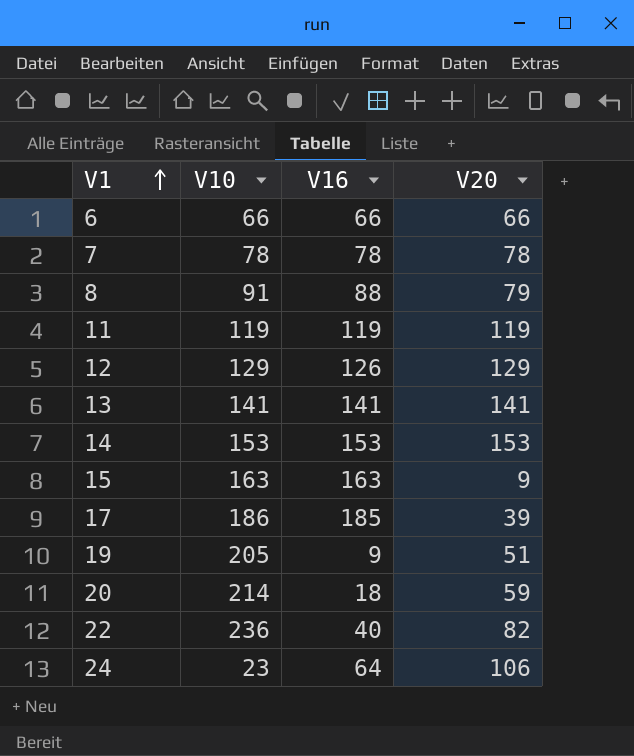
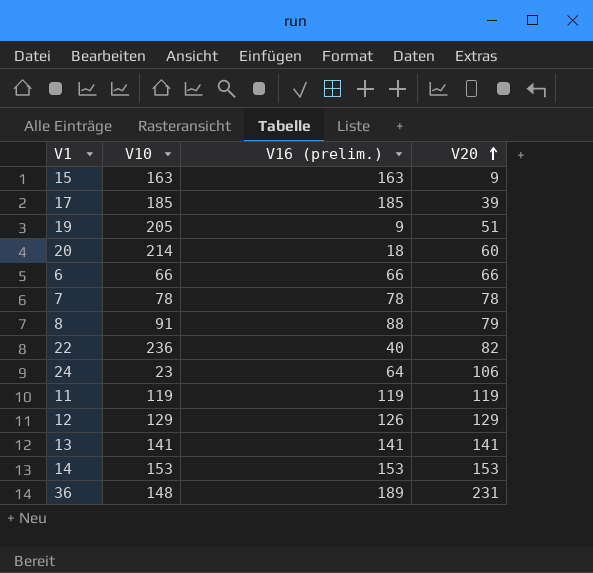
row order: V1 ascending -> V20 ascending
column name: V16 -> V16 (prelim.)
17 | V10: 186 -> 185
20 | V20: 59 -> 60
row 36: none -> 148 | 189 | 231

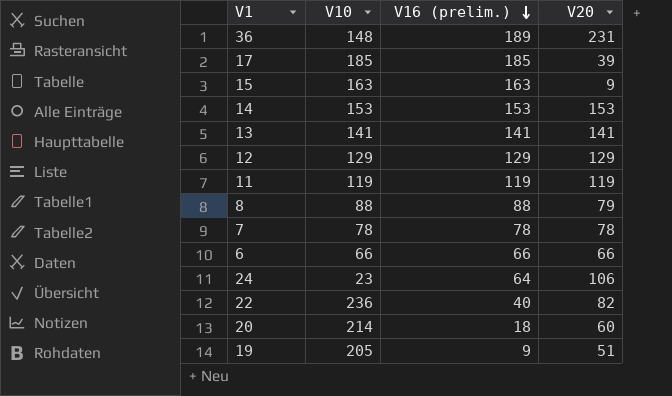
row order: V20 ascending -> V16 (prelim.) descending
12 | V16 (prelim.): 126 -> 129
8 | V10: 91 -> 88

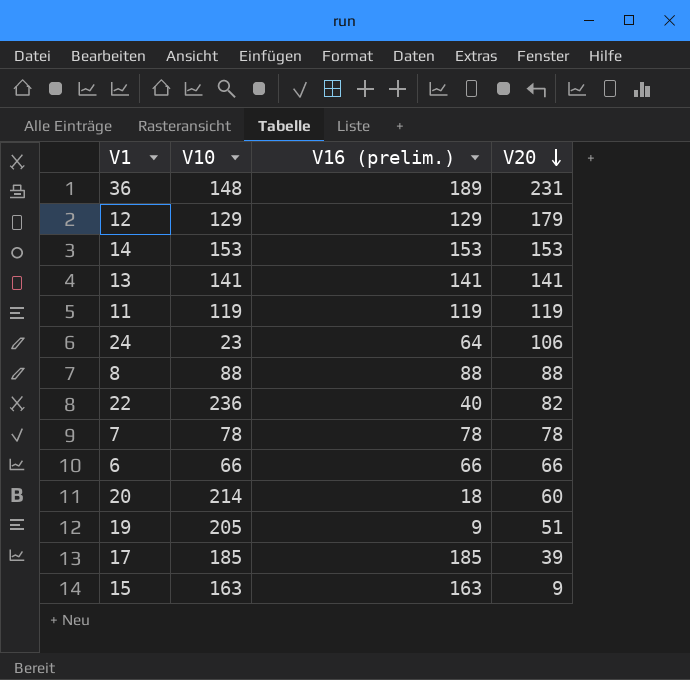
row order: V16 (prelim.) descending -> V20 descending
12 | V20: 129 -> 179
8 | V20: 79 -> 88

